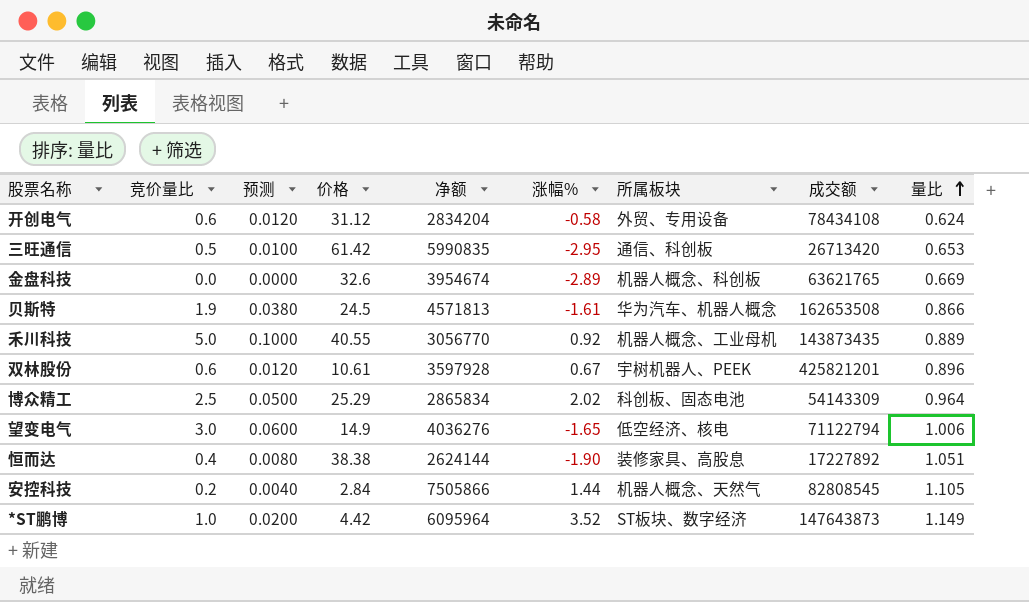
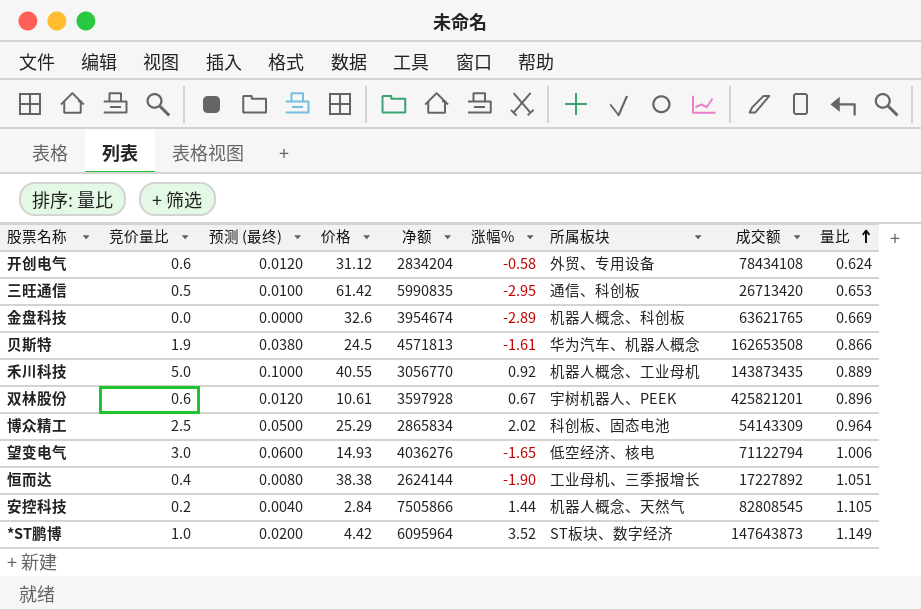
column name: 预测 -> 预测 (最终)
望变电气 | 价格: 14.9 -> 14.93
恒而达 | 所属板块: 装修家具、高股息 -> 工业母机、三季报增长

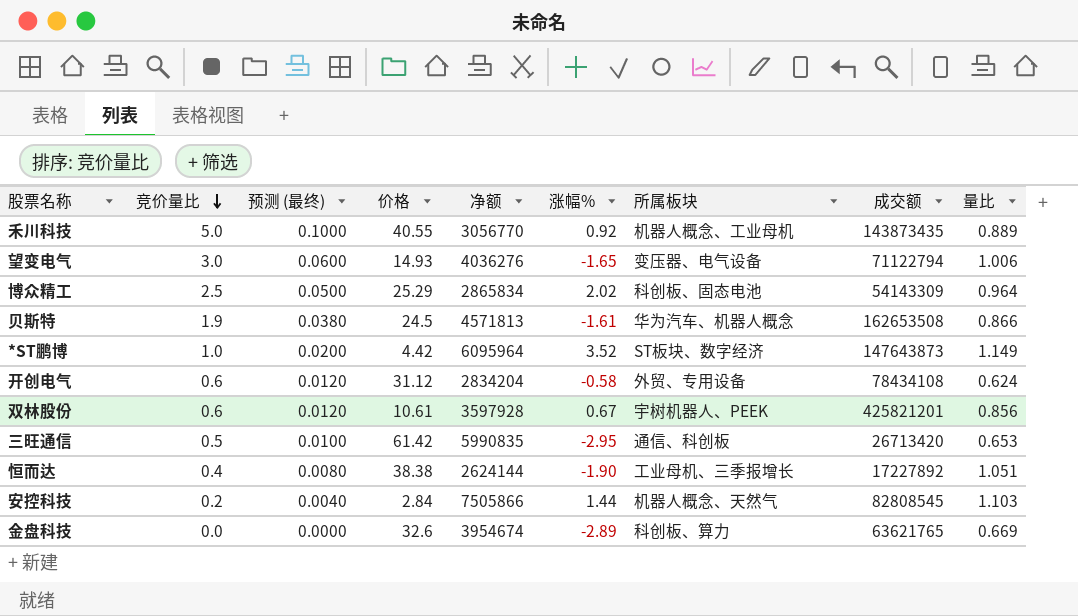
row order: 量比 ascending -> 竞价量比 descending
望变电气 | 所属板块: 低空经济、核电 -> 变压器、电气设备
双林股份 | 量比: 0.896 -> 0.856
安控科技 | 量比: 1.105 -> 1.103
金盘科技 | 所属板块: 机器人概念、科创板 -> 科创板、算力

